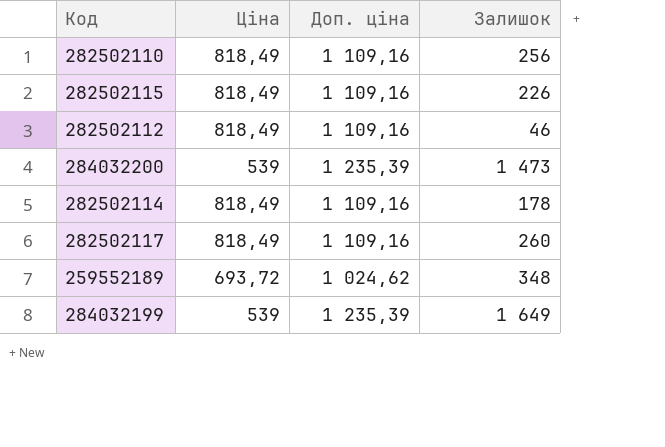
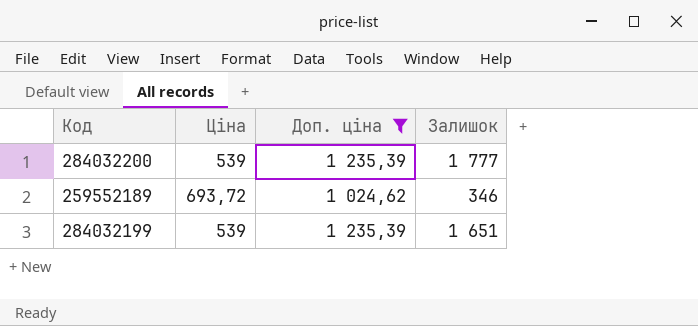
filter: none -> Доп. ціна != 1 109,16
284032200 | Залишок: 1 473 -> 1 777
259552189 | Залишок: 348 -> 346
284032199 | Залишок: 1 649 -> 1 651

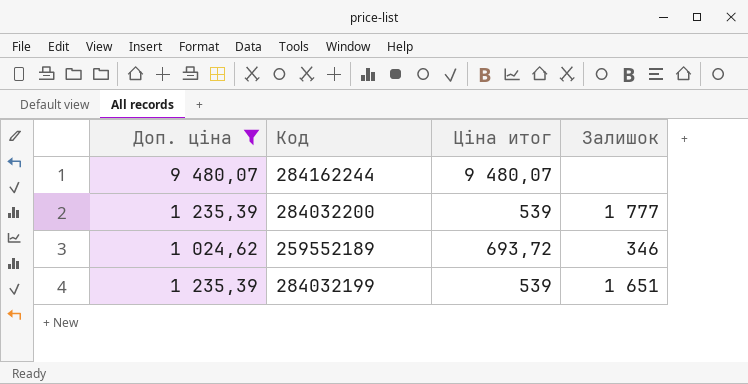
column Доп. ціна | position: 3 -> 1
column name: Ціна -> Ціна итог
row 284162244: none -> 9 480,07 | 9 480,07 | none

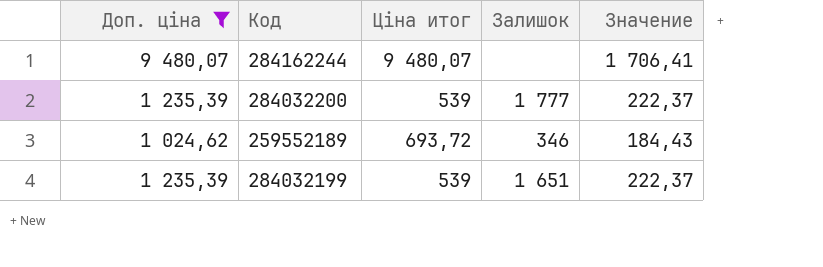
column Значение | formula: none -> [Доп. ціна] * 0,18

